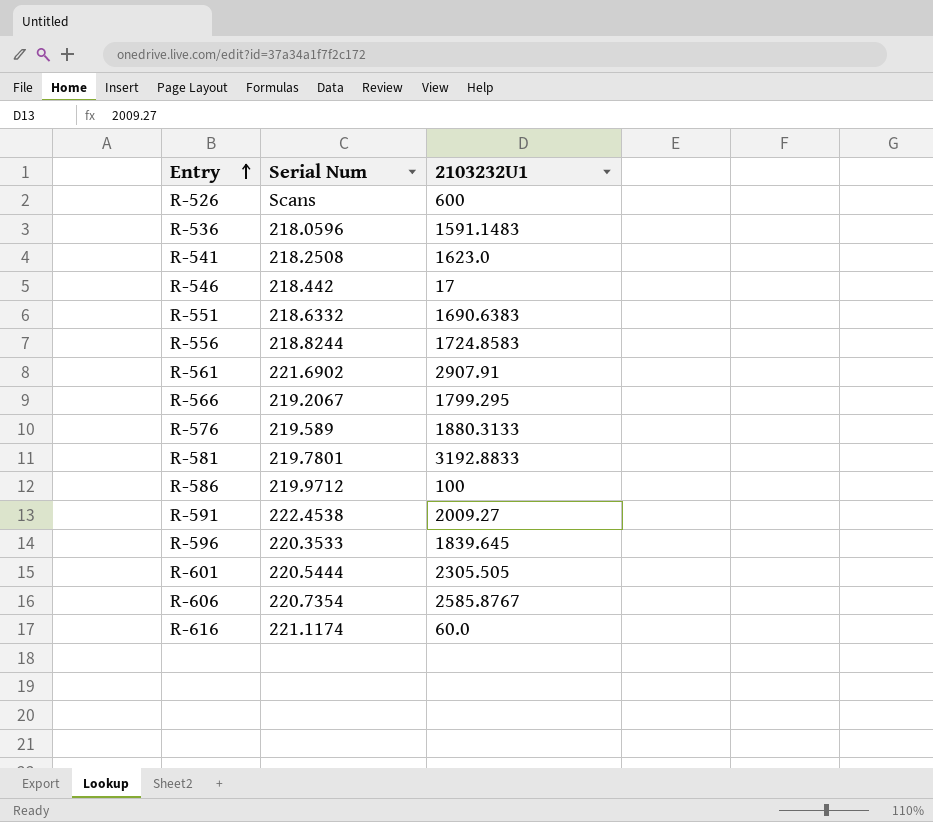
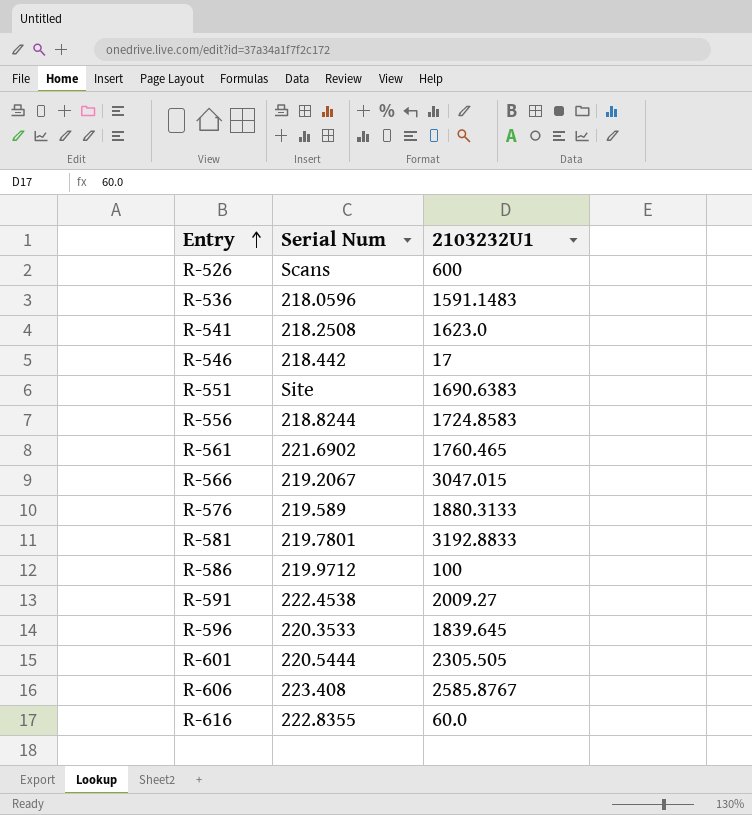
R-551 | Serial Num: 218.6332 -> Site
R-561 | 2103232U1: 2907.91 -> 1760.465
R-566 | 2103232U1: 1799.295 -> 3047.015
R-606 | Serial Num: 220.7354 -> 223.408
R-616 | Serial Num: 221.1174 -> 222.8355

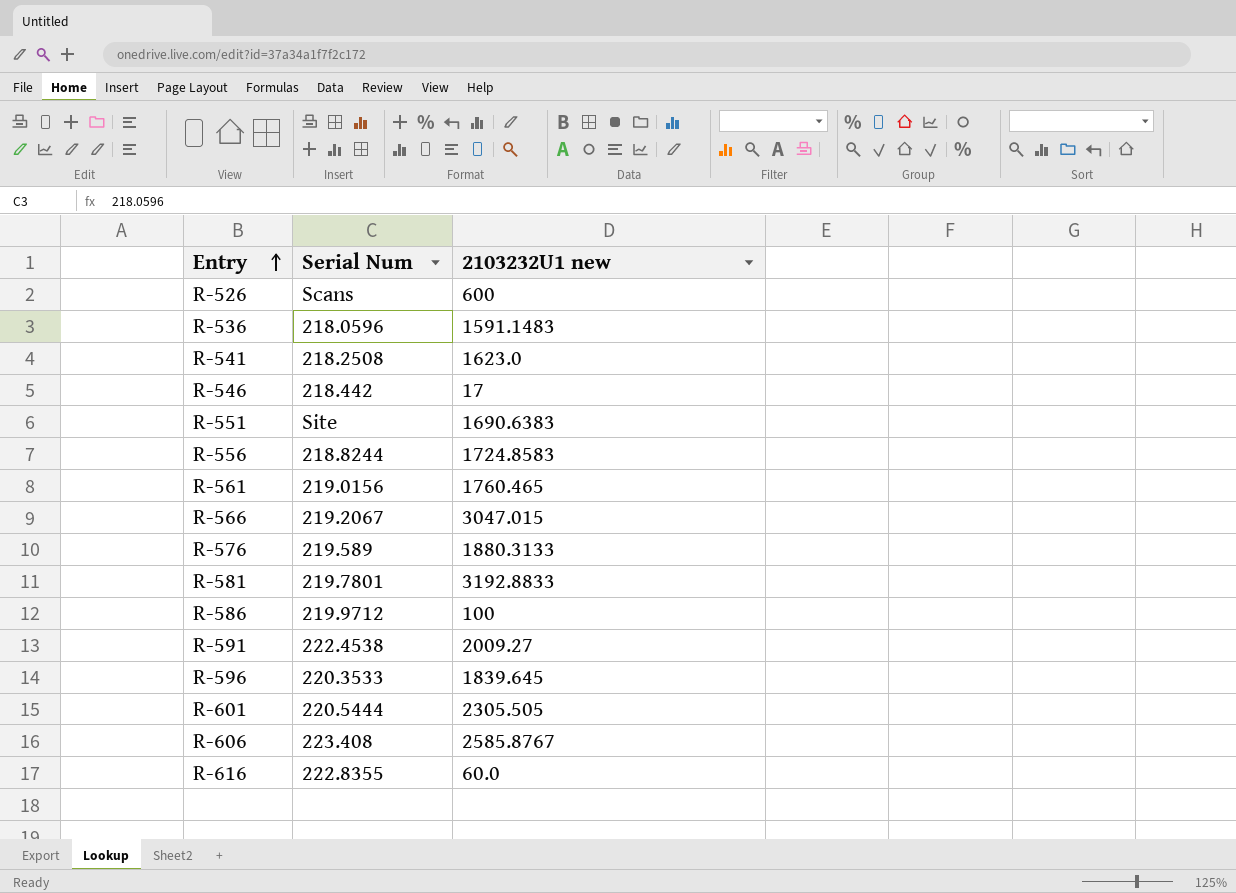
column name: 2103232U1 -> 2103232U1 new
R-561 | Serial Num: 221.6902 -> 219.0156

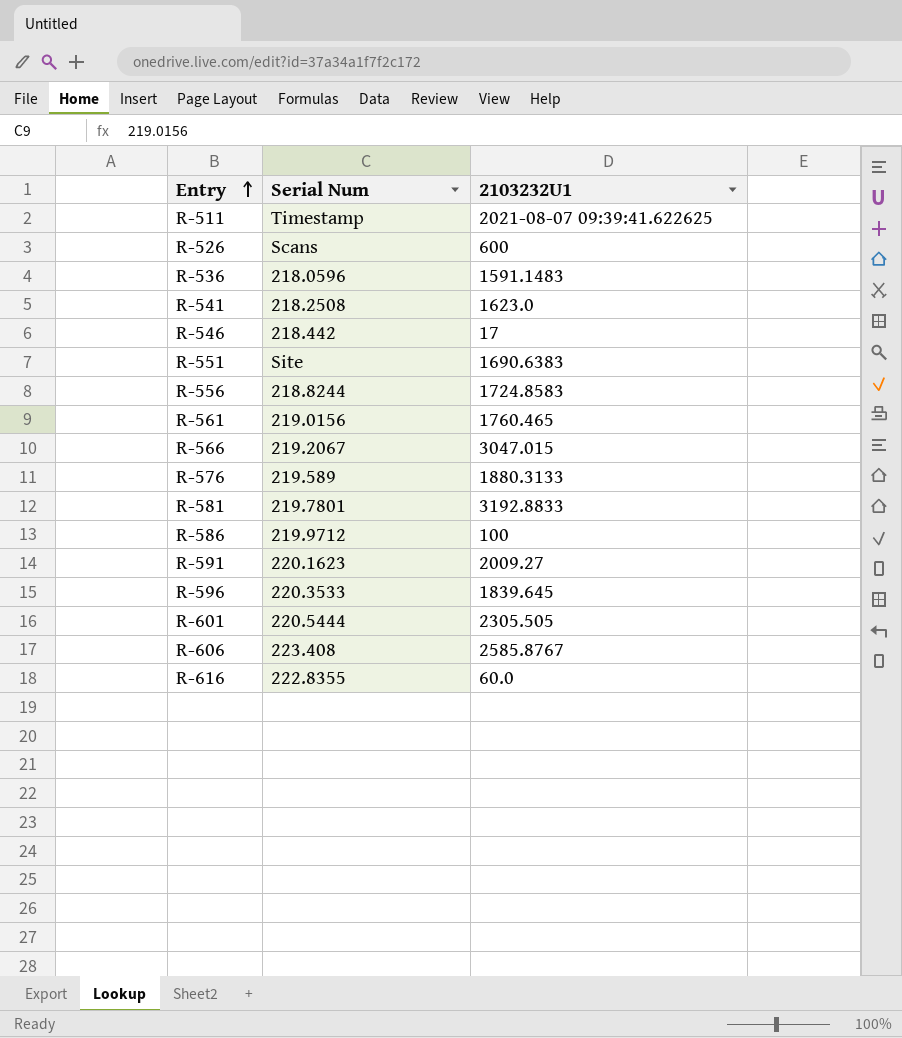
column name: 2103232U1 new -> 2103232U1
row R-511: none -> Timestamp | 2021-08-07 09:39:41.622625
R-591 | Serial Num: 222.4538 -> 220.1623

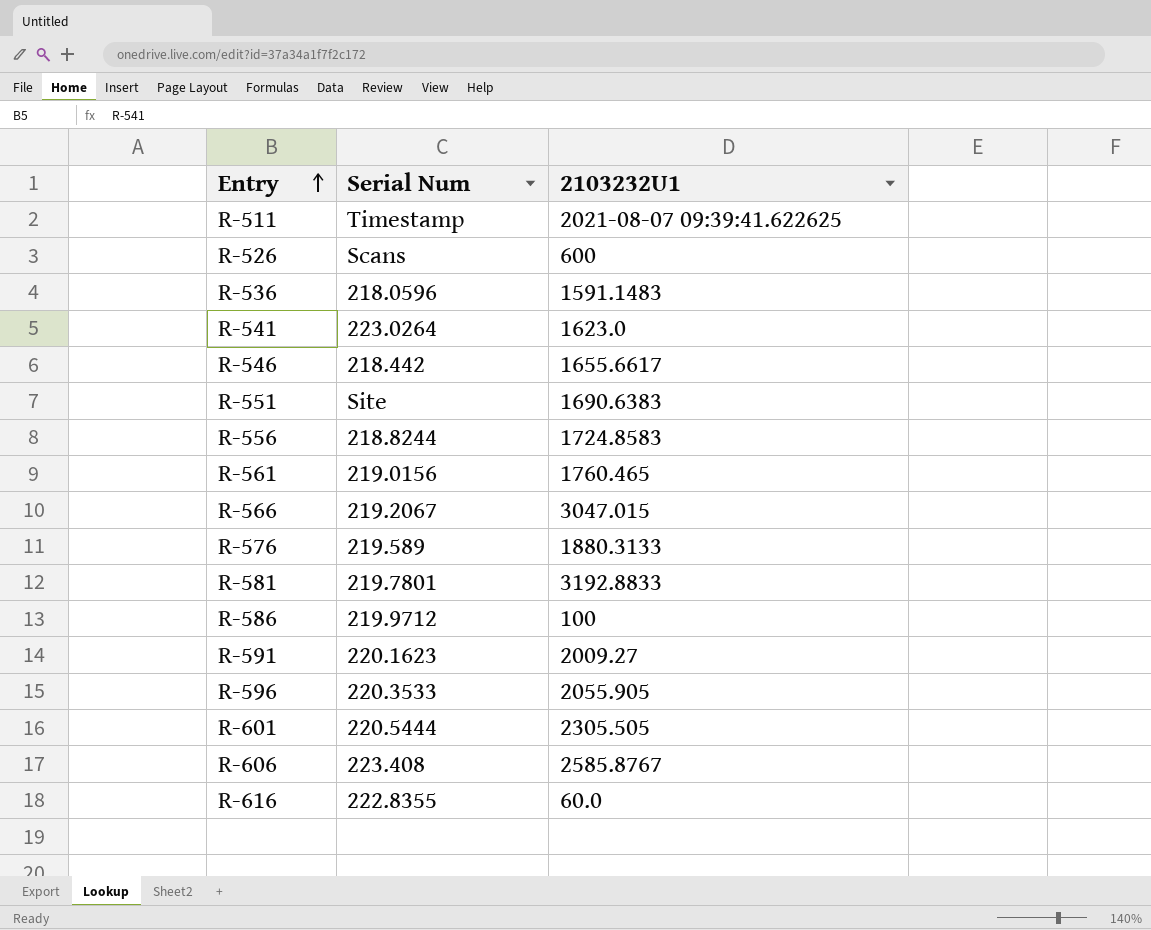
R-541 | Serial Num: 218.2508 -> 223.0264
R-546 | 2103232U1: 17 -> 1655.6617
R-596 | 2103232U1: 1839.645 -> 2055.905

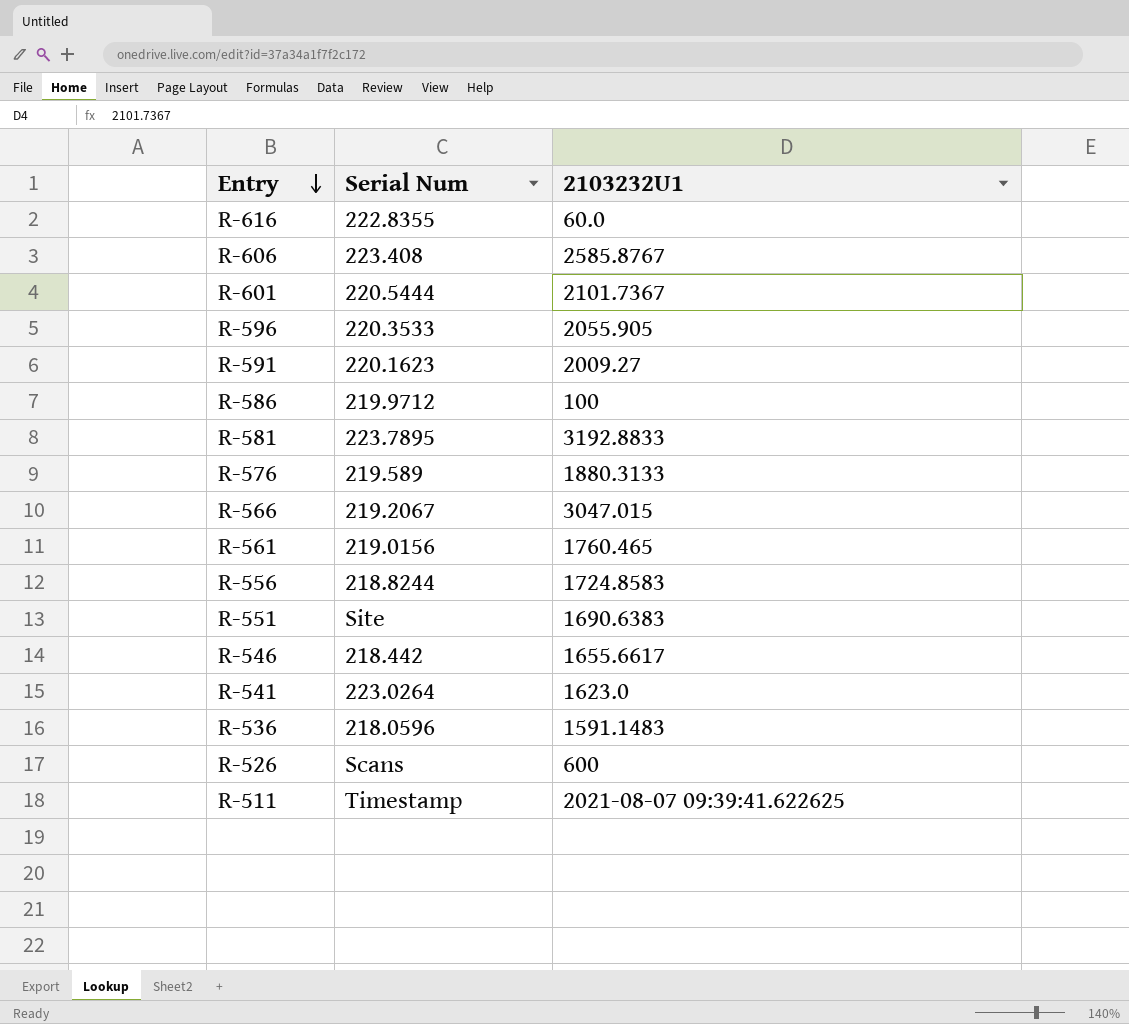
row order: Entry ascending -> Entry descending
R-601 | 2103232U1: 2305.505 -> 2101.7367
R-581 | Serial Num: 219.7801 -> 223.7895

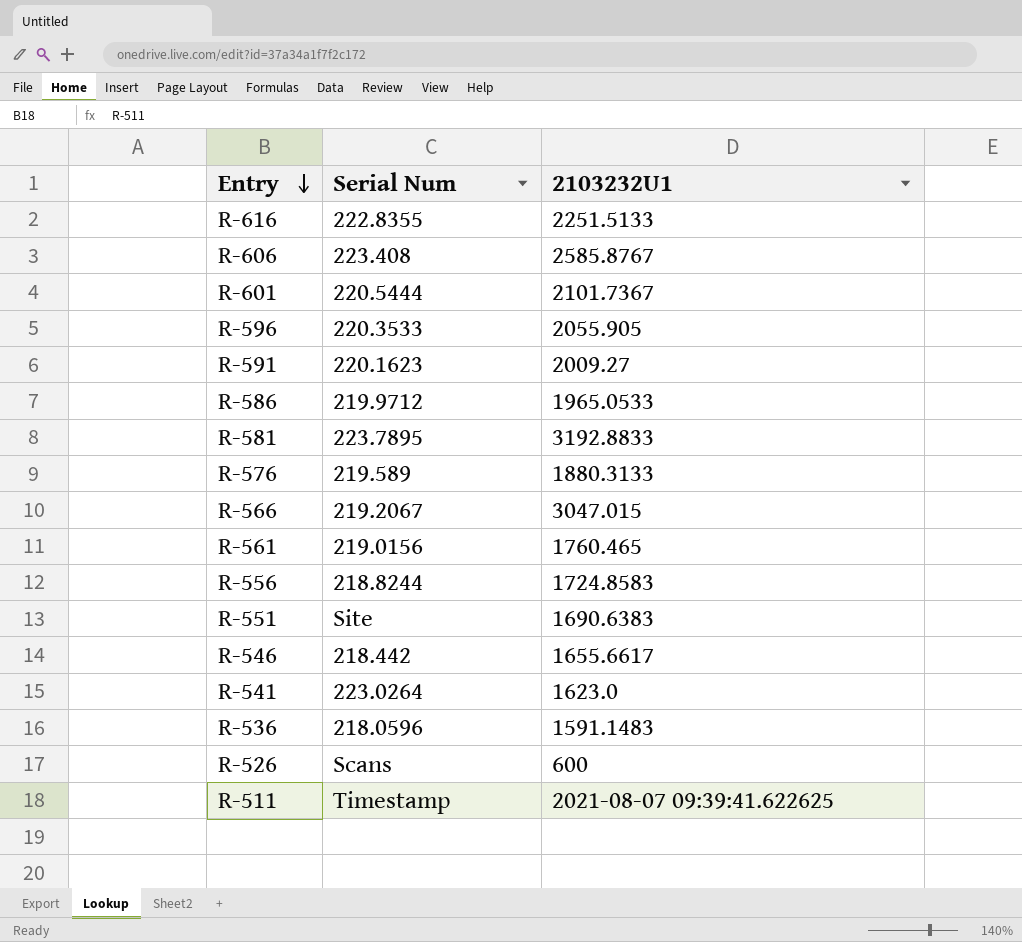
R-616 | 2103232U1: 60.0 -> 2251.5133
R-586 | 2103232U1: 100 -> 1965.0533

